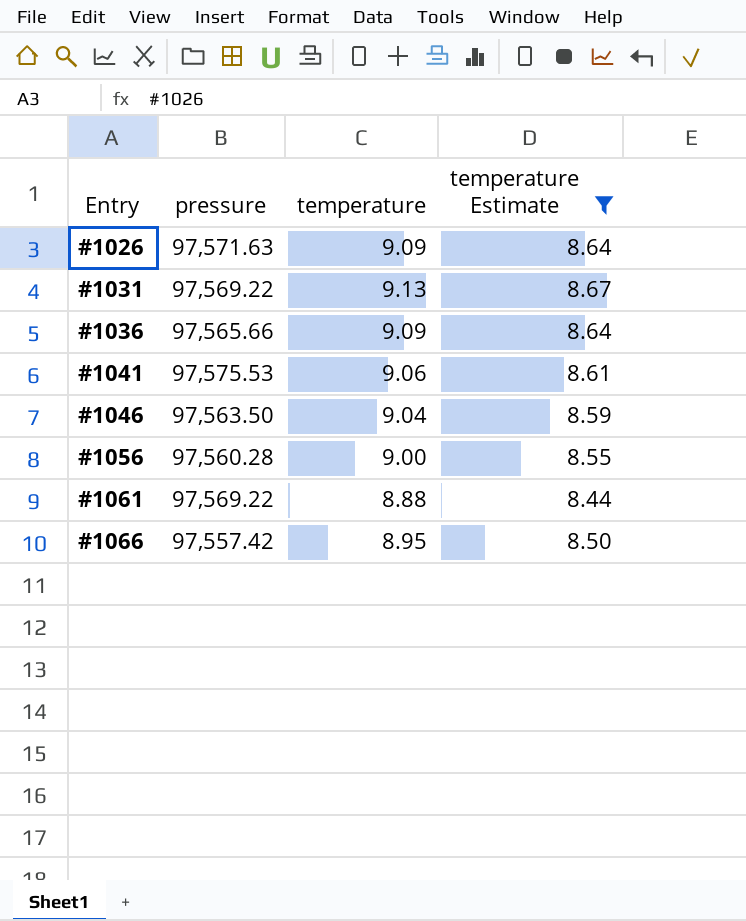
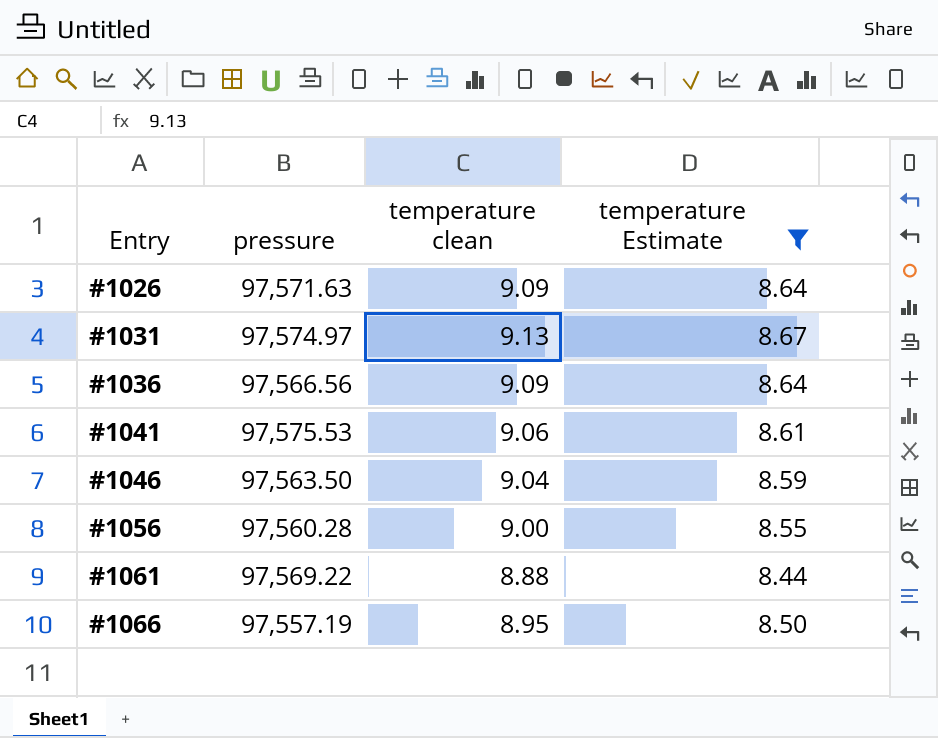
column name: temperature -> temperature clean
#1031 | pressure: 97,569.22 -> 97,574.97
#1036 | pressure: 97,565.66 -> 97,566.56
#1066 | pressure: 97,557.42 -> 97,557.19

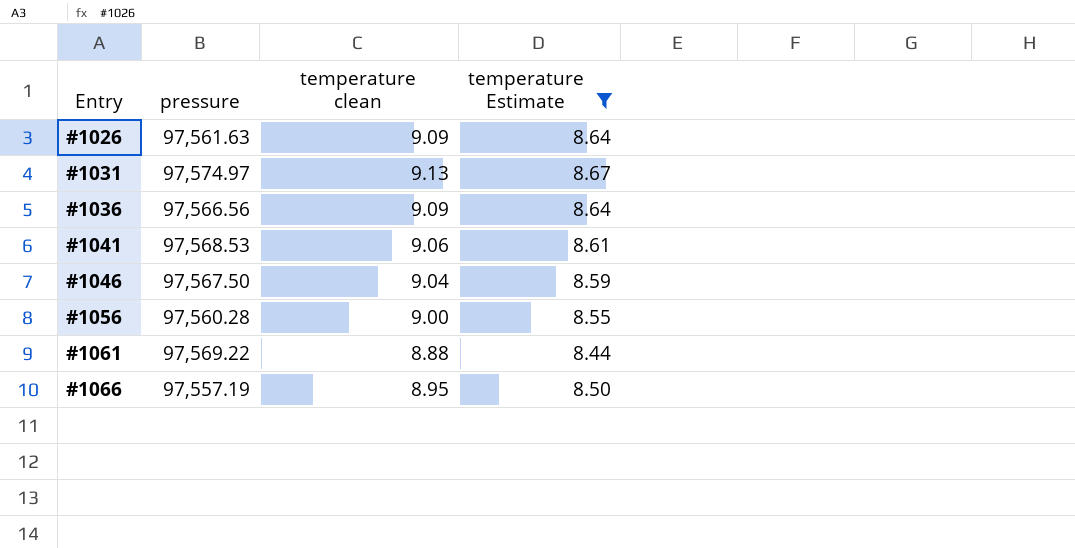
#1026 | pressure: 97,571.63 -> 97,561.63
#1041 | pressure: 97,575.53 -> 97,568.53
#1046 | pressure: 97,563.50 -> 97,567.50

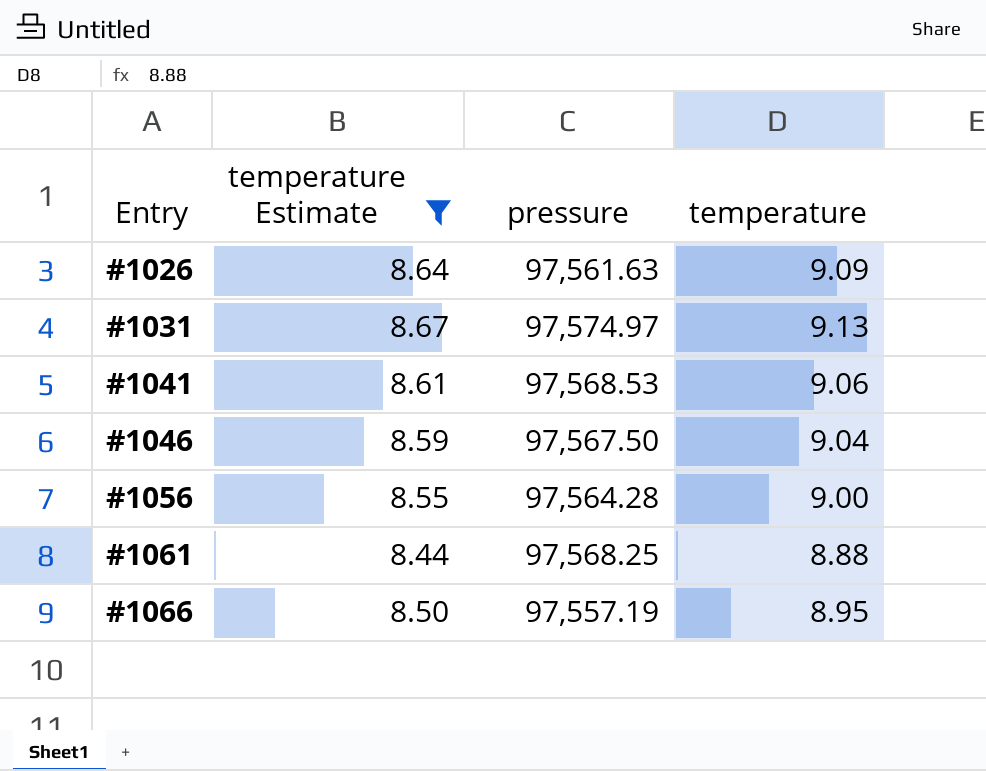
column temperature Estimate | position: 4 -> 2
column name: temperature clean -> temperature
row #1036: 97,566.56 | 9.09 | 8.64 -> none
#1056 | pressure: 97,560.28 -> 97,564.28
#1061 | pressure: 97,569.22 -> 97,568.25

